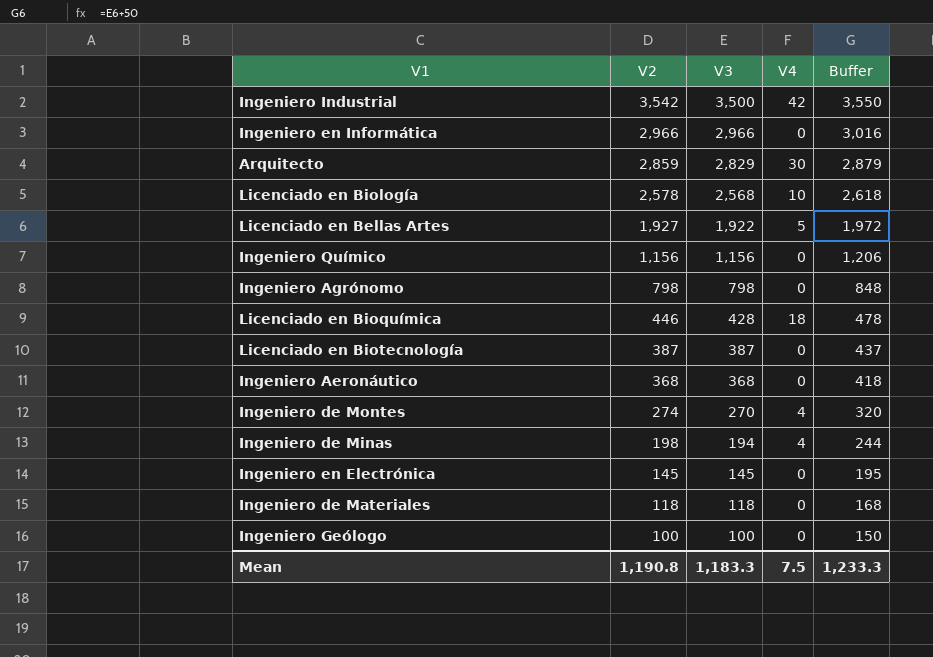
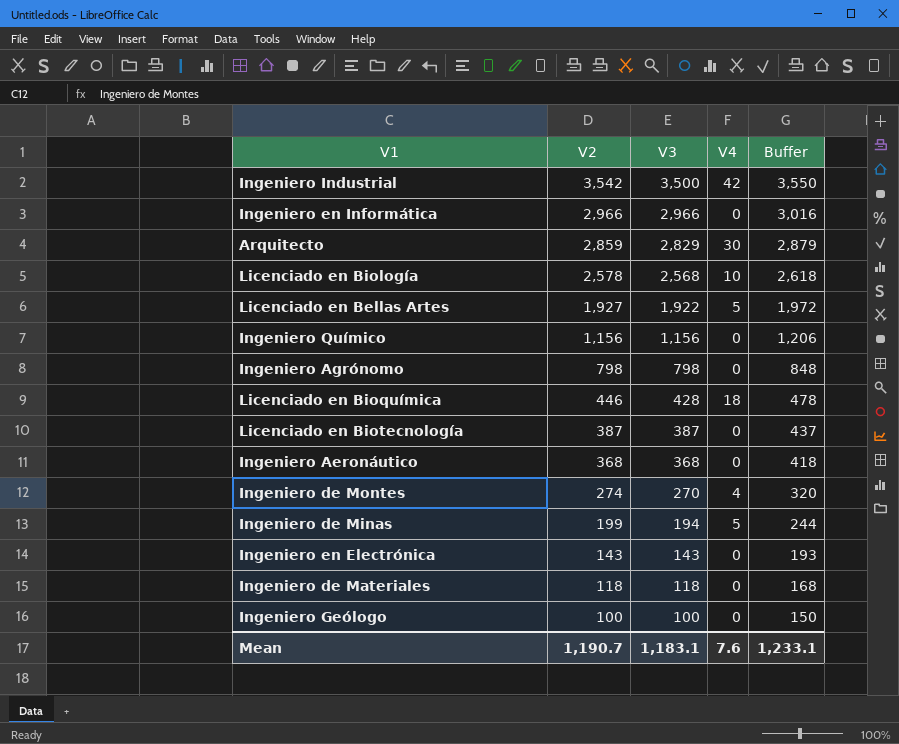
Ingeniero de Minas | V2: 198 -> 199
Ingeniero de Minas | V4: 4 -> 5
Ingeniero en Electrónica | V2: 145 -> 143
Ingeniero en Electrónica | V3: 145 -> 143
Ingeniero en Electrónica | Buffer: 195 -> 193
Mean | V2: 1,190.8 -> 1,190.7
Mean | V3: 1,183.3 -> 1,183.1
Mean | V4: 7.5 -> 7.6
Mean | Buffer: 1,233.3 -> 1,233.1

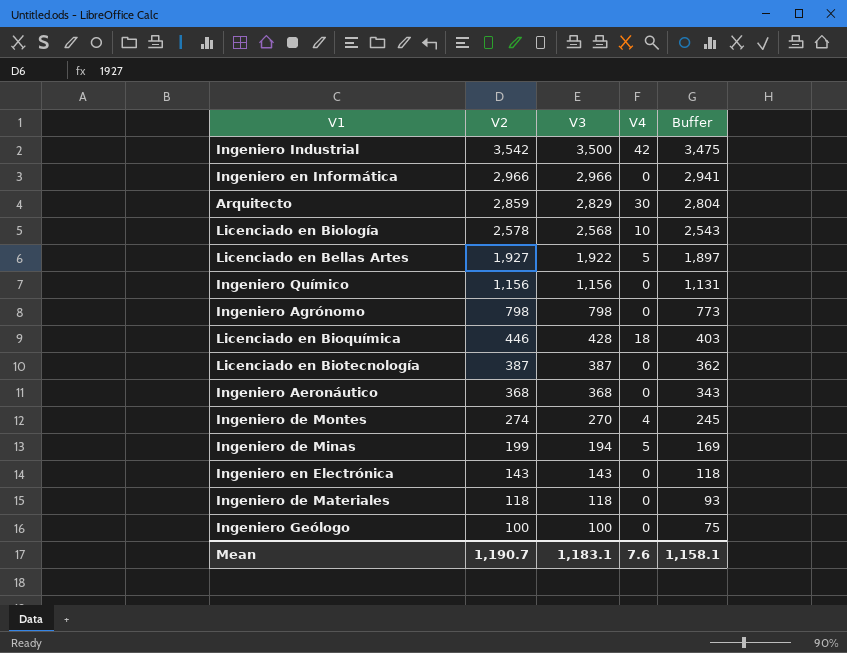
column Buffer | formula: [V3] + 50 -> [V3] - 25
Mean | Buffer: 1,233.1 -> 1,158.1

